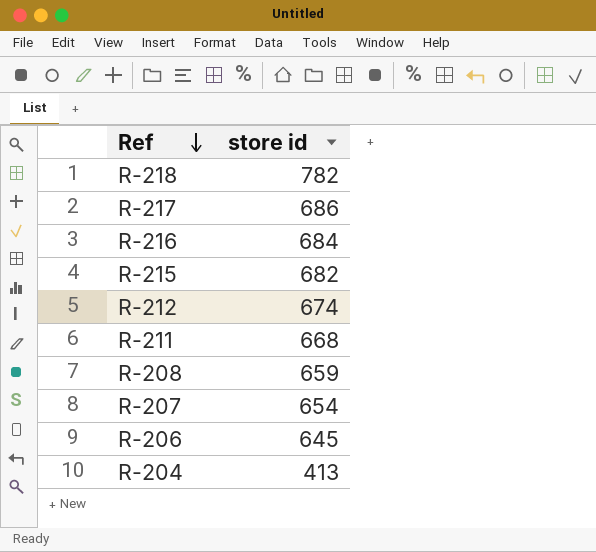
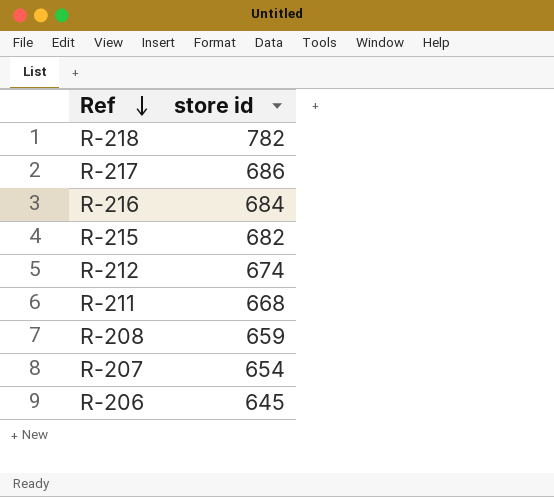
row R-204: 413 -> none

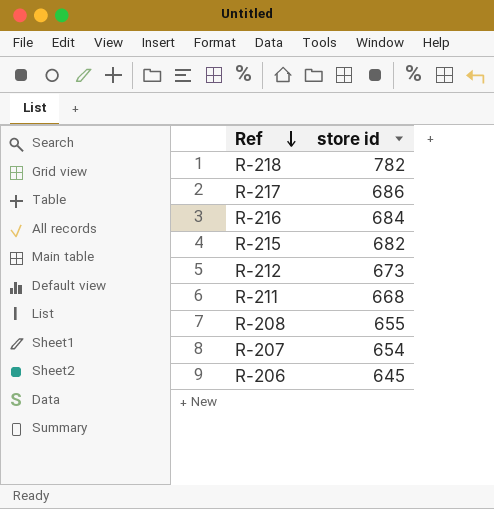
R-212 | store id: 674 -> 673
R-208 | store id: 659 -> 655

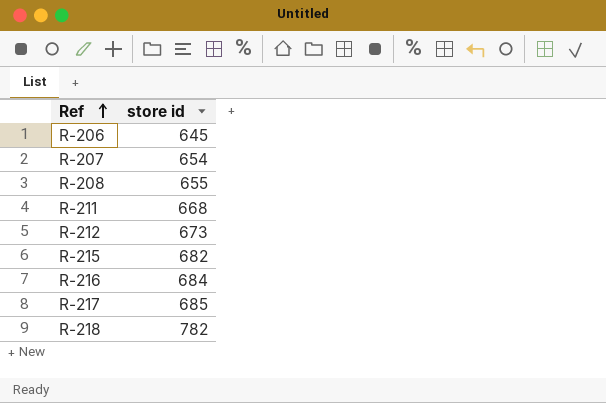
row order: Ref descending -> Ref ascending
R-217 | store id: 686 -> 685

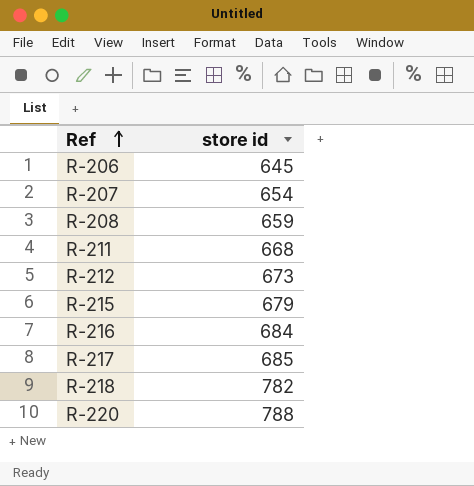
R-208 | store id: 655 -> 659
R-215 | store id: 682 -> 679
row R-220: none -> 788

